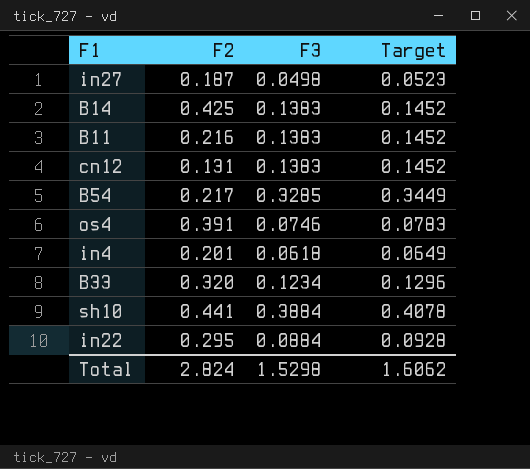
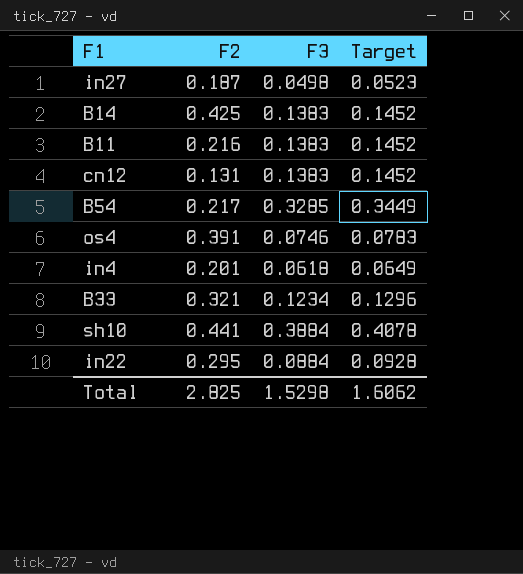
B33 | F2: 0.320 -> 0.321
Total | F2: 2.824 -> 2.825

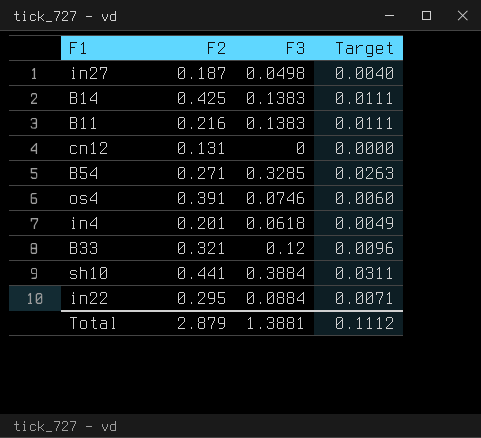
column Target | formula: [F3] * 1.05 -> [F3] * 0.08
cn12 | F3: 0.1383 -> 0
B54 | F2: 0.217 -> 0.271
B33 | F3: 0.1234 -> 0.12
Total | F2: 2.825 -> 2.879
Total | F3: 1.5298 -> 1.3881
Total | Target: 1.6062 -> 0.1112

